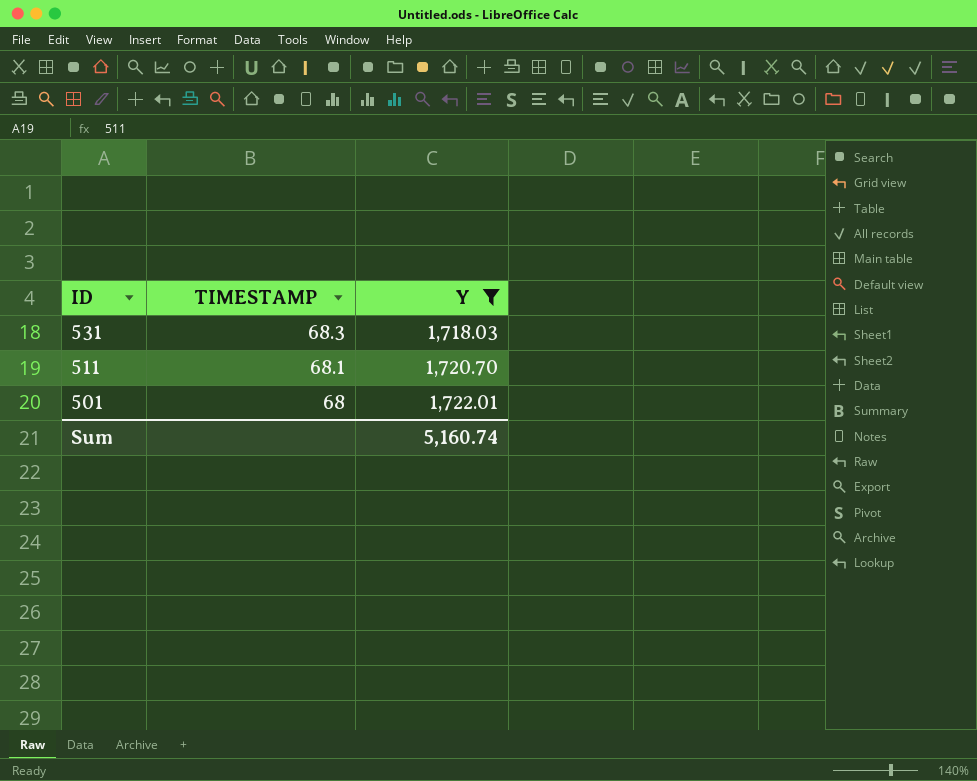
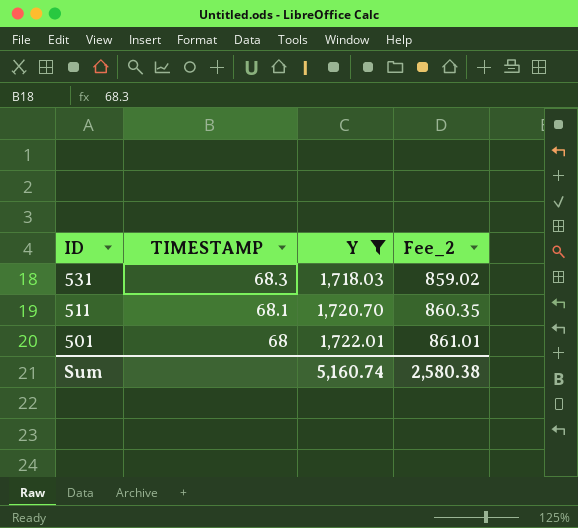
column Fee_2 | formula: none -> [Y] * 0.5

